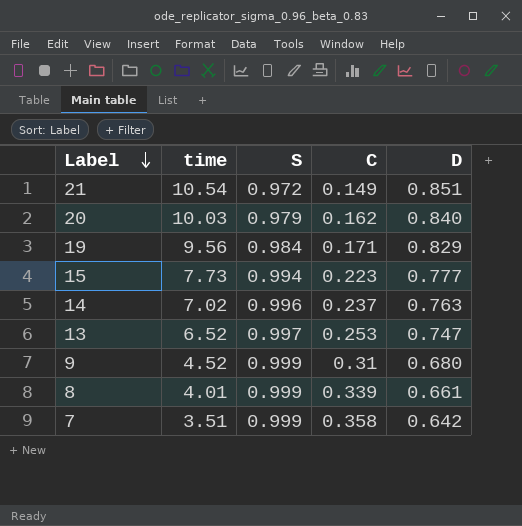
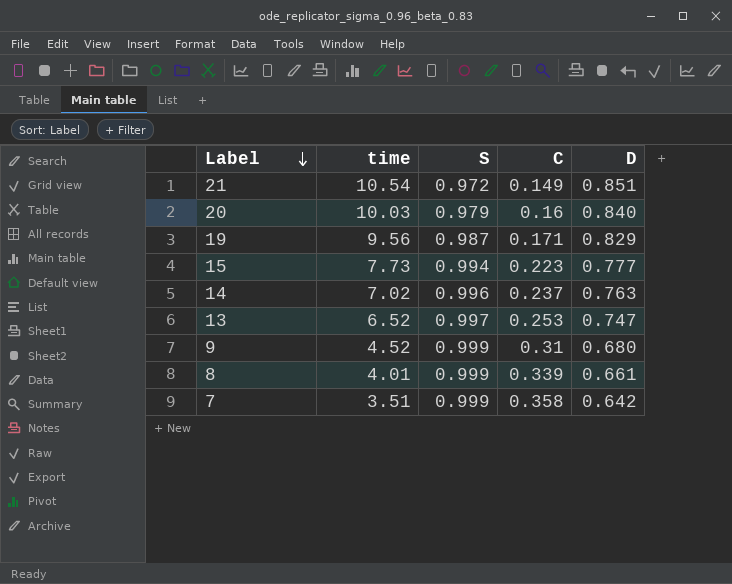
20 | C: 0.162 -> 0.16
19 | S: 0.984 -> 0.987

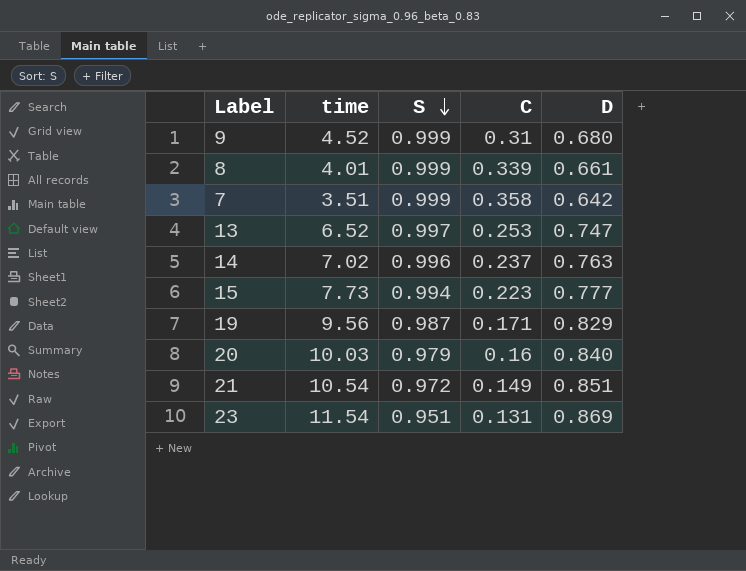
row order: Label descending -> S descending
row 23: none -> 11.54 | 0.951 | 0.131 | 0.869

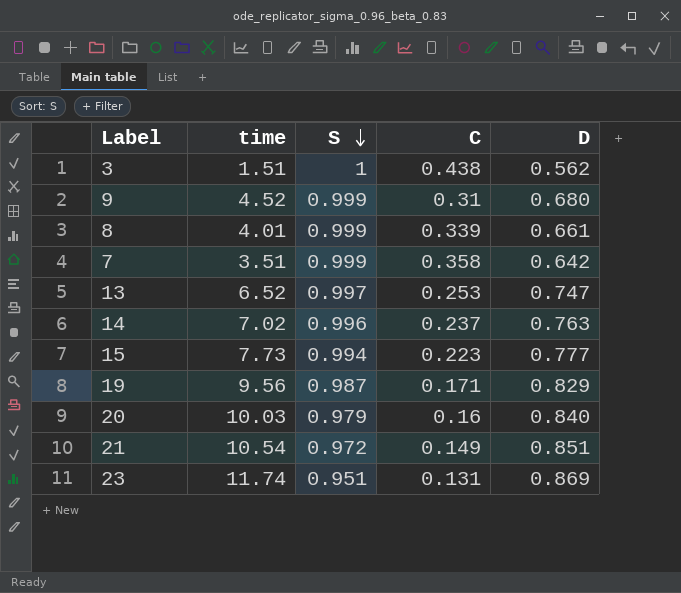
row 3: none -> 1.51 | 1 | 0.438 | 0.562
23 | time: 11.54 -> 11.74

